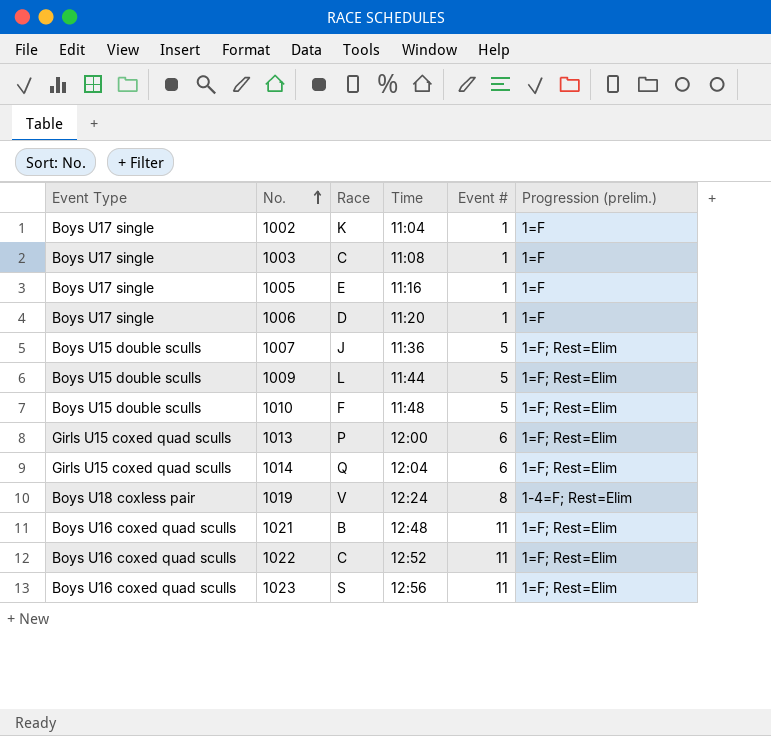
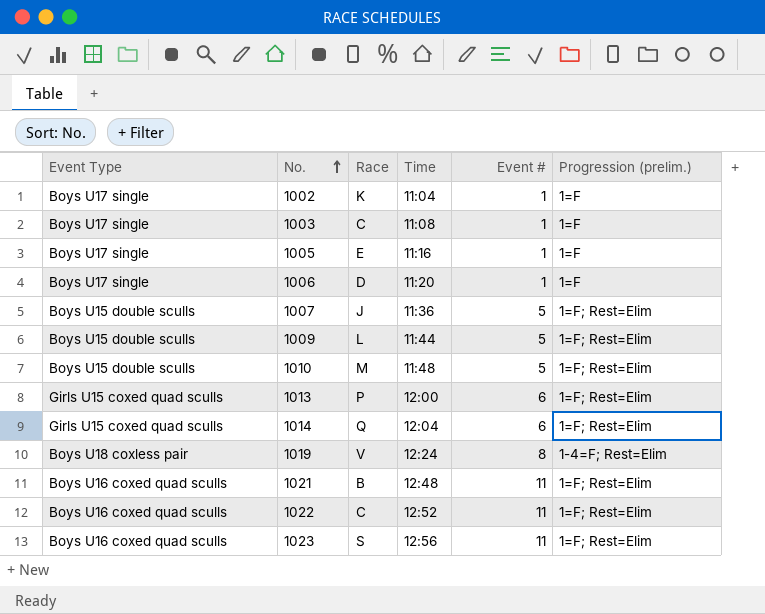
1010 | Race: F -> M

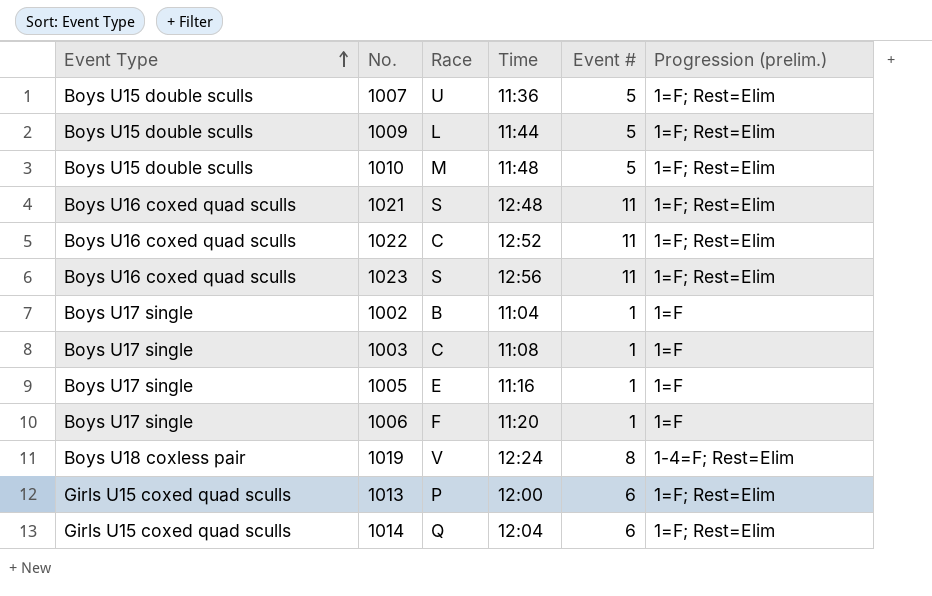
row order: No. ascending -> Event Type ascending
1007 | Race: J -> U
1021 | Race: B -> S
1002 | Race: K -> B
1006 | Race: D -> F

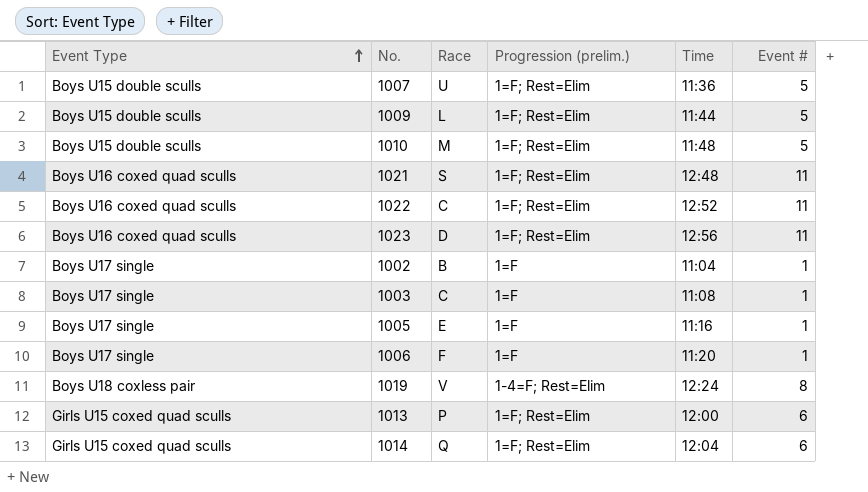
column Progression (prelim.) | position: 6 -> 4
1023 | Race: S -> D

